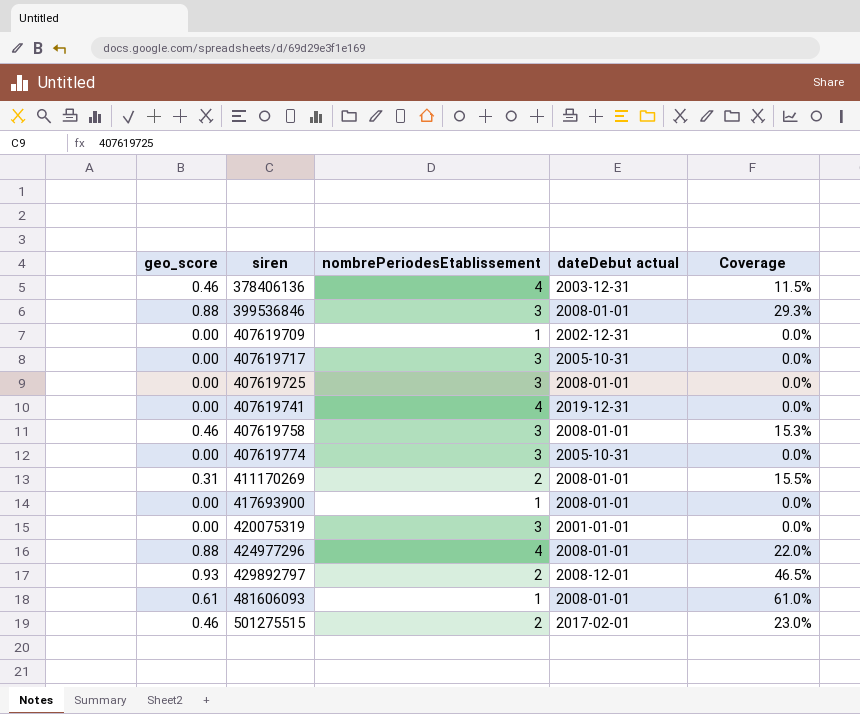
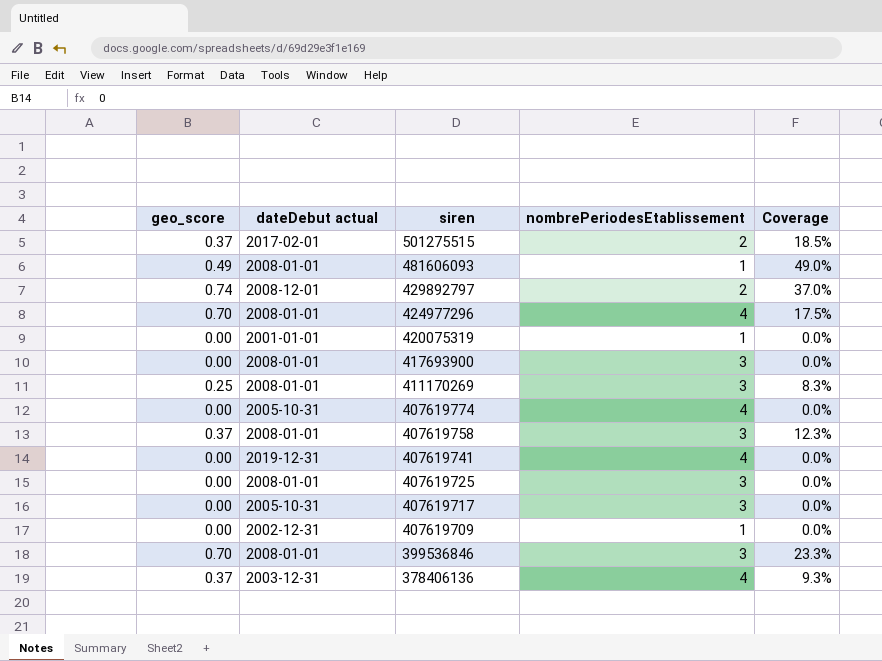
row order: siren ascending -> siren descending
column dateDebut actual | position: 4 -> 2
501275515 | geo_score: 0.46 -> 0.37
501275515 | Coverage: 23.0% -> 18.5%
481606093 | geo_score: 0.61 -> 0.49
481606093 | Coverage: 61.0% -> 49.0%
429892797 | geo_score: 0.93 -> 0.74
429892797 | Coverage: 46.5% -> 37.0%
424977296 | geo_score: 0.88 -> 0.70
424977296 | Coverage: 22.0% -> 17.5%
420075319 | nombrePeriodesEtablissement: 3 -> 1
417693900 | nombrePeriodesEtablissement: 1 -> 3
411170269 | geo_score: 0.31 -> 0.25
411170269 | nombrePeriodesEtablissement: 2 -> 3
411170269 | Coverage: 15.5% -> 8.3%
407619774 | nombrePeriodesEtablissement: 3 -> 4
407619758 | geo_score: 0.46 -> 0.37
407619758 | Coverage: 15.3% -> 12.3%
399536846 | geo_score: 0.88 -> 0.70
399536846 | Coverage: 29.3% -> 23.3%
378406136 | geo_score: 0.46 -> 0.37
378406136 | Coverage: 11.5% -> 9.3%

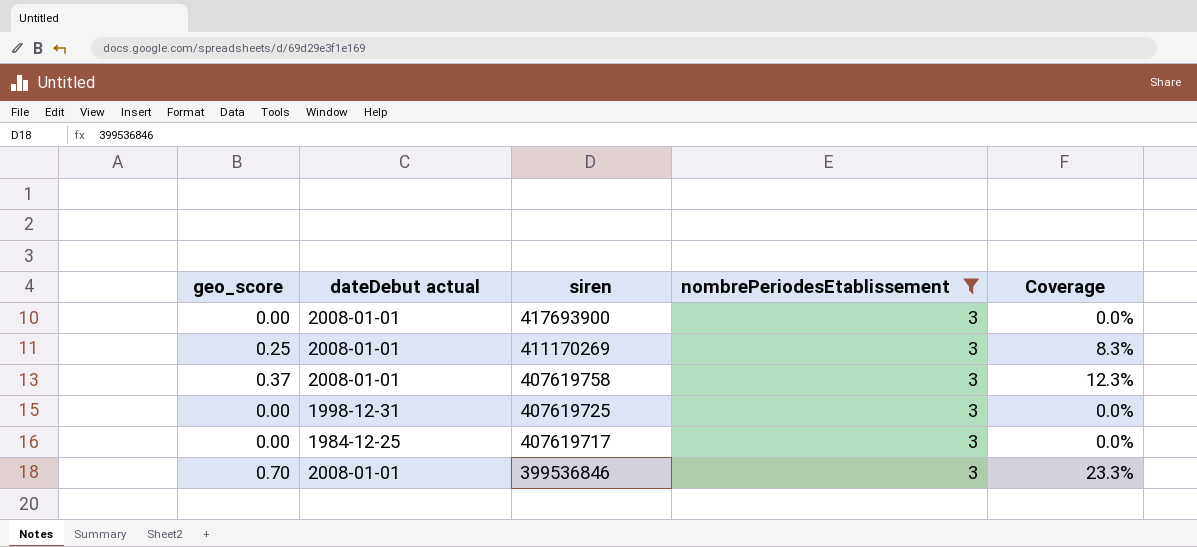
filter: none -> nombrePeriodesEtablissement = 3
407619725 | dateDebut actual: 2008-01-01 -> 1998-12-31
407619717 | dateDebut actual: 2005-10-31 -> 1984-12-25

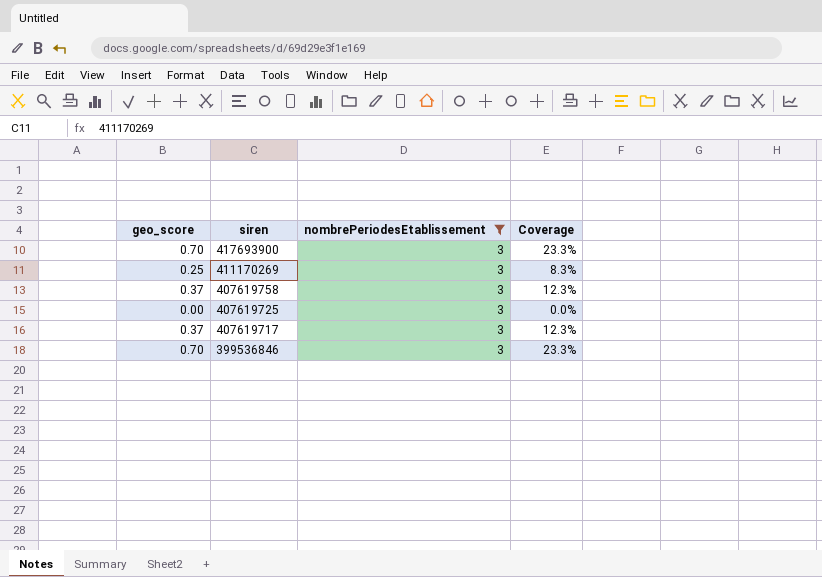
column dateDebut actual | position: 2 -> none
417693900 | geo_score: 0.00 -> 0.70
417693900 | Coverage: 0.0% -> 23.3%
407619717 | geo_score: 0.00 -> 0.37
407619717 | Coverage: 0.0% -> 12.3%

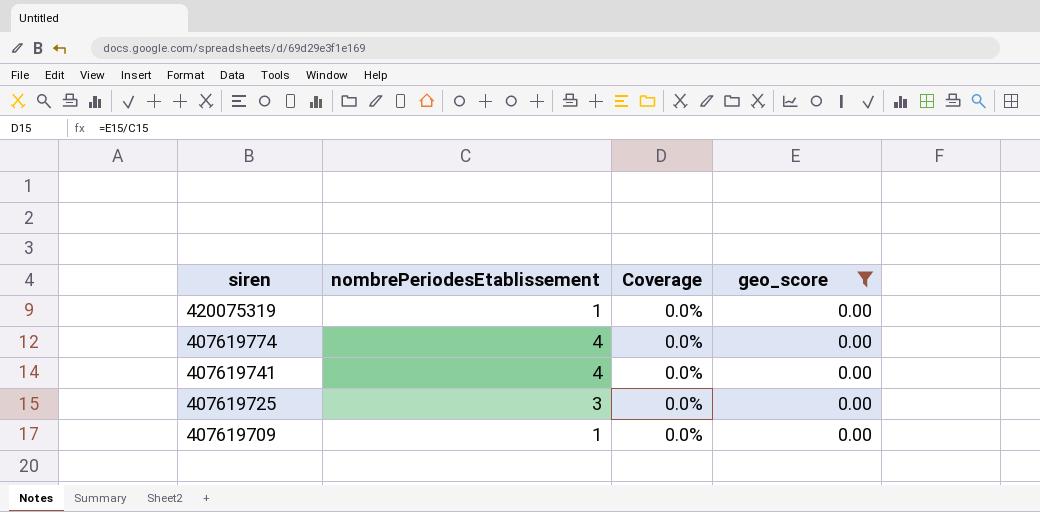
filter: nombrePeriodesEtablissement = 3 -> geo_score = 0.00
column geo_score | position: 1 -> 4

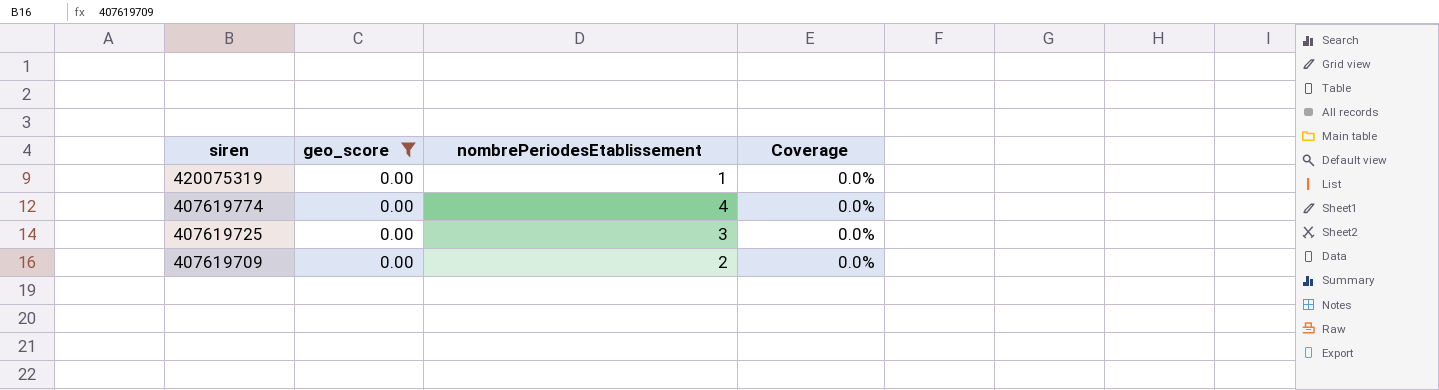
column geo_score | position: 4 -> 2
row 407619741: 4 | 0.0% | 0.00 -> none
407619709 | nombrePeriodesEtablissement: 1 -> 2

